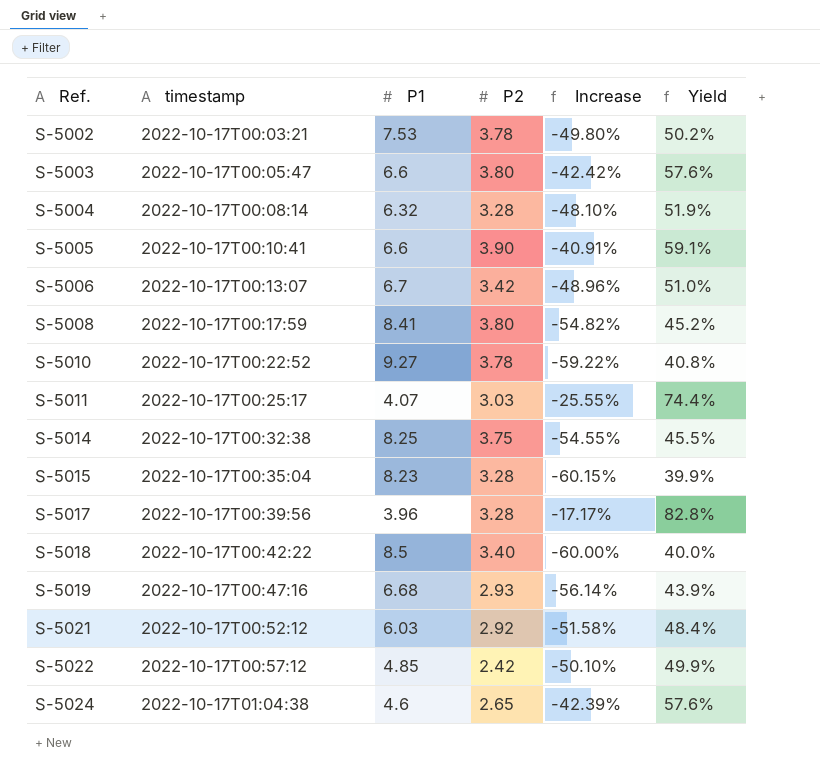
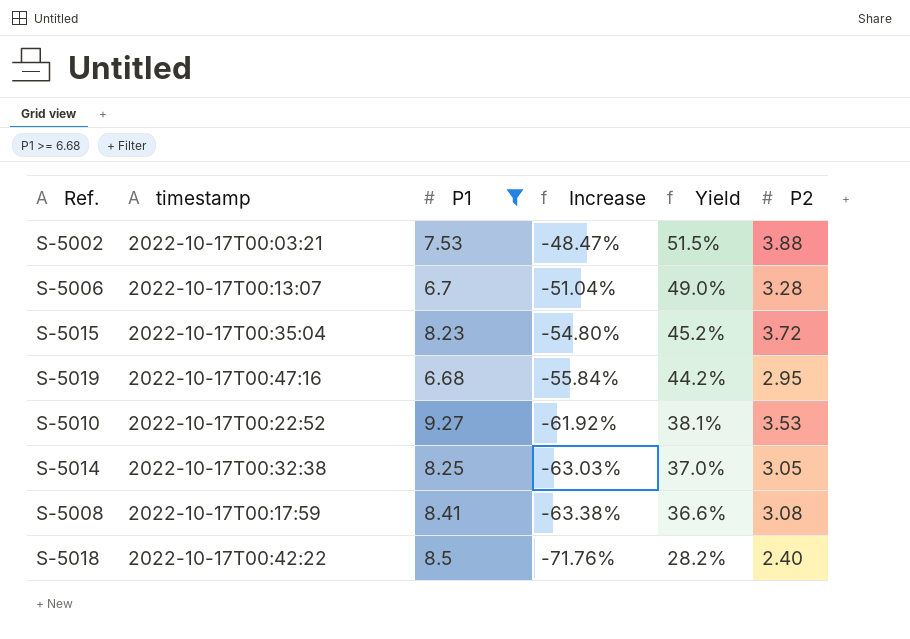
filter: none -> P1 >= 6.68
row order: Ref. ascending -> Increase descending
column P2 | position: 4 -> 6
S-5002 | Increase: -49.80% -> -48.47%
S-5002 | Yield: 50.2% -> 51.5%
S-5002 | P2: 3.78 -> 3.88
S-5006 | Increase: -48.96% -> -51.04%
S-5006 | Yield: 51.0% -> 49.0%
S-5006 | P2: 3.42 -> 3.28
S-5015 | Increase: -60.15% -> -54.80%
S-5015 | Yield: 39.9% -> 45.2%
S-5015 | P2: 3.28 -> 3.72
S-5019 | Increase: -56.14% -> -55.84%
S-5019 | Yield: 43.9% -> 44.2%
S-5019 | P2: 2.93 -> 2.95
S-5010 | Increase: -59.22% -> -61.92%
S-5010 | Yield: 40.8% -> 38.1%
S-5010 | P2: 3.78 -> 3.53
S-5014 | Increase: -54.55% -> -63.03%
S-5014 | Yield: 45.5% -> 37.0%
S-5014 | P2: 3.75 -> 3.05
S-5008 | Increase: -54.82% -> -63.38%
S-5008 | Yield: 45.2% -> 36.6%
S-5008 | P2: 3.80 -> 3.08
S-5018 | Increase: -60.00% -> -71.76%
S-5018 | Yield: 40.0% -> 28.2%
S-5018 | P2: 3.40 -> 2.40

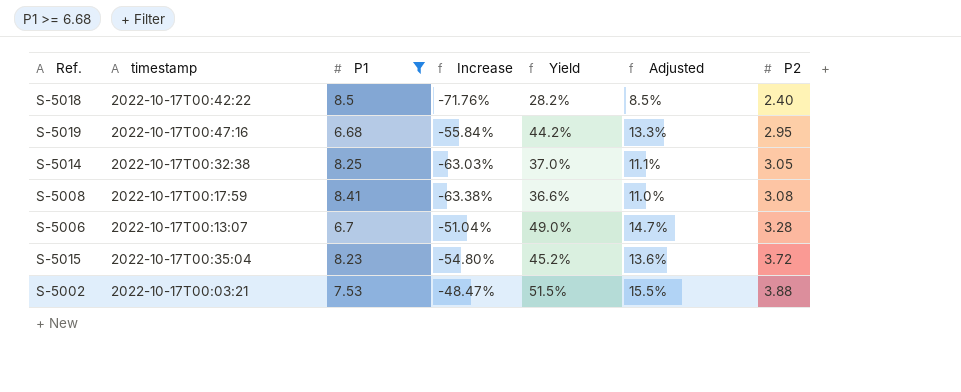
row order: Increase descending -> P2 ascending
column Adjusted | formula: none -> [Yield] * 0.3
row S-5010: 2022-10-17T00:22:52 | 9.27 | -61.92% | 38.1% | 3.53 -> none

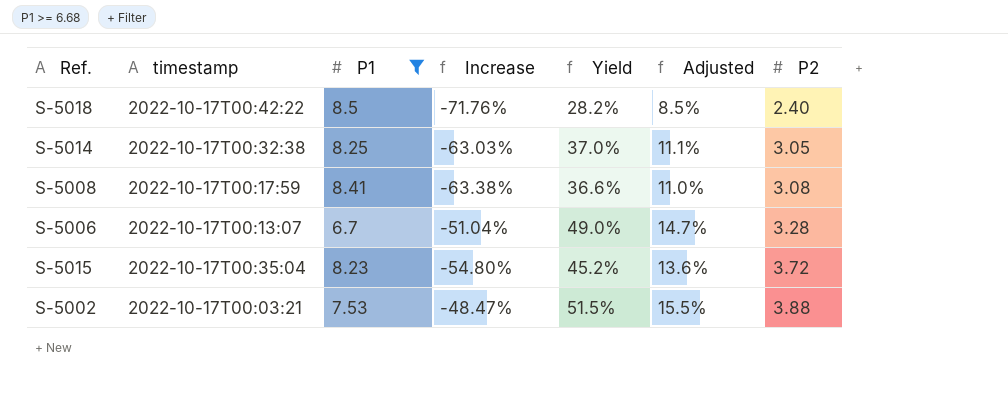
row S-5019: 2022-10-17T00:47:16 | 6.68 | -55.84% | 44.2% | 13.3% | 2.95 -> none

